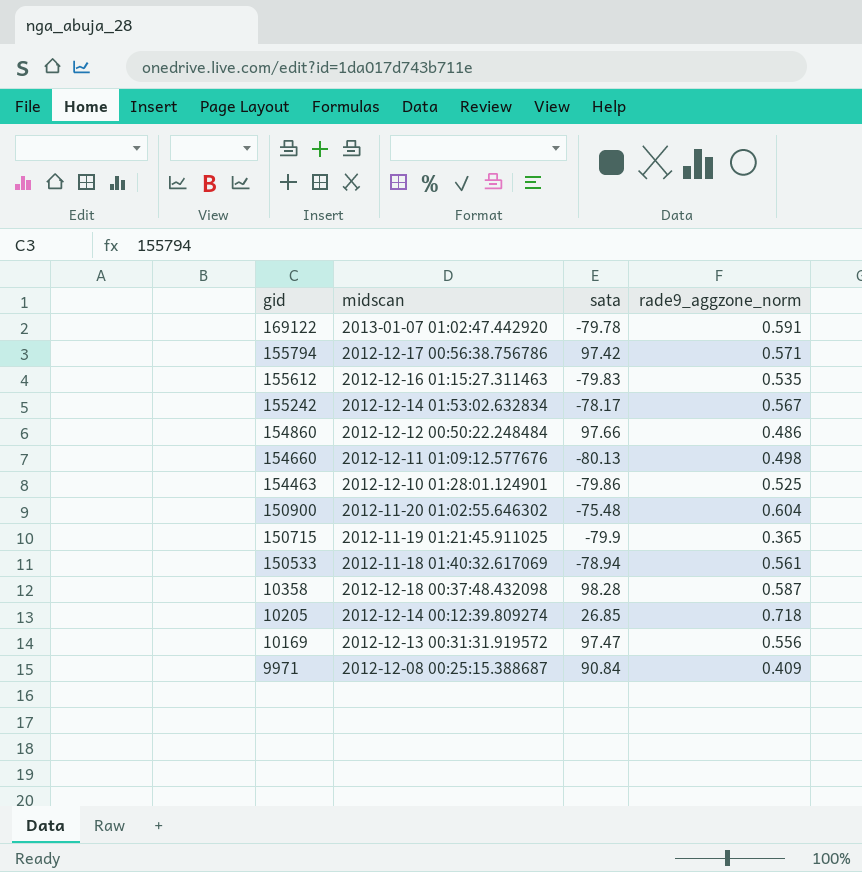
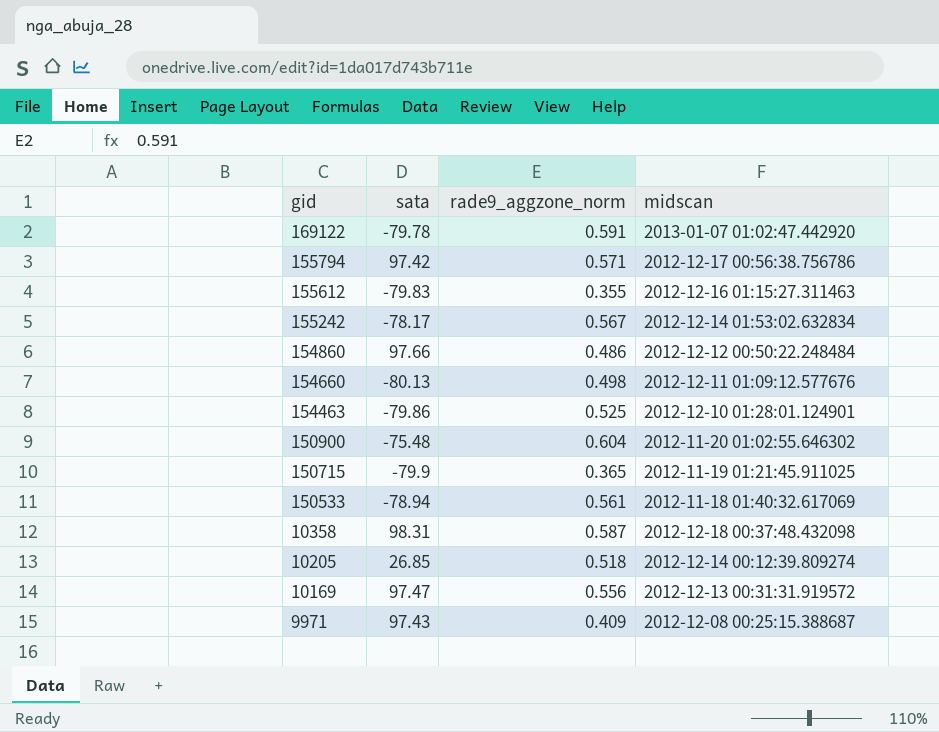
column midscan | position: 2 -> 4
155612 | rade9_aggzone_norm: 0.535 -> 0.355
10358 | sata: 98.28 -> 98.31
10205 | rade9_aggzone_norm: 0.718 -> 0.518
9971 | sata: 90.84 -> 97.43

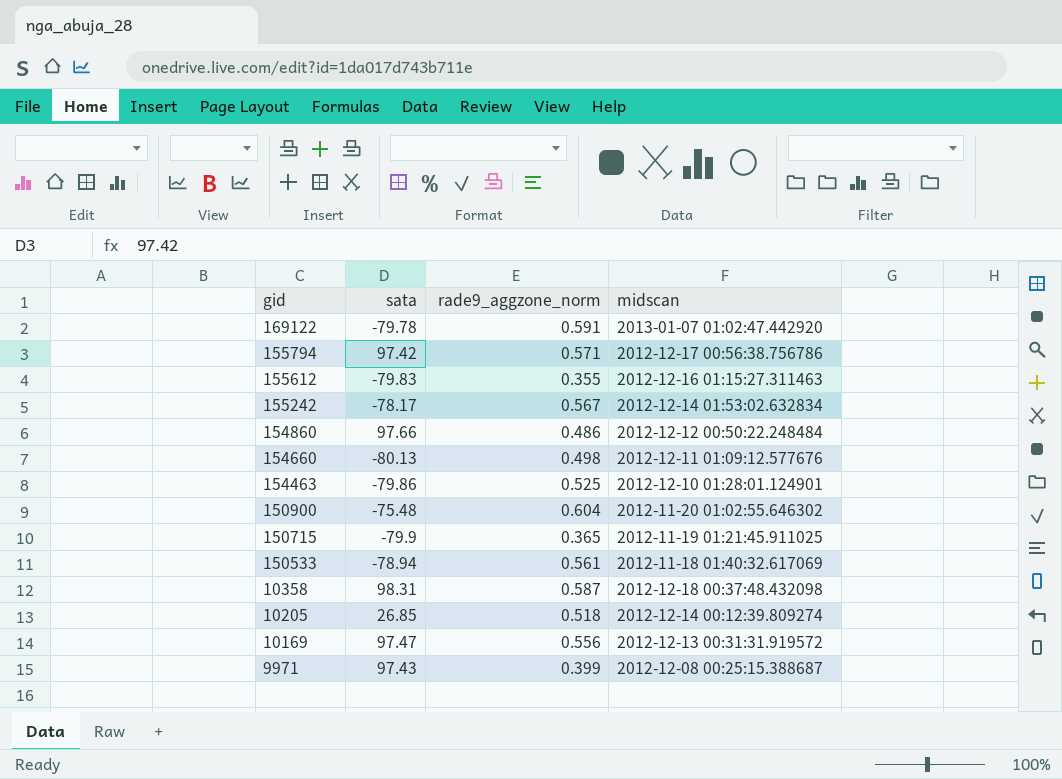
9971 | rade9_aggzone_norm: 0.409 -> 0.399

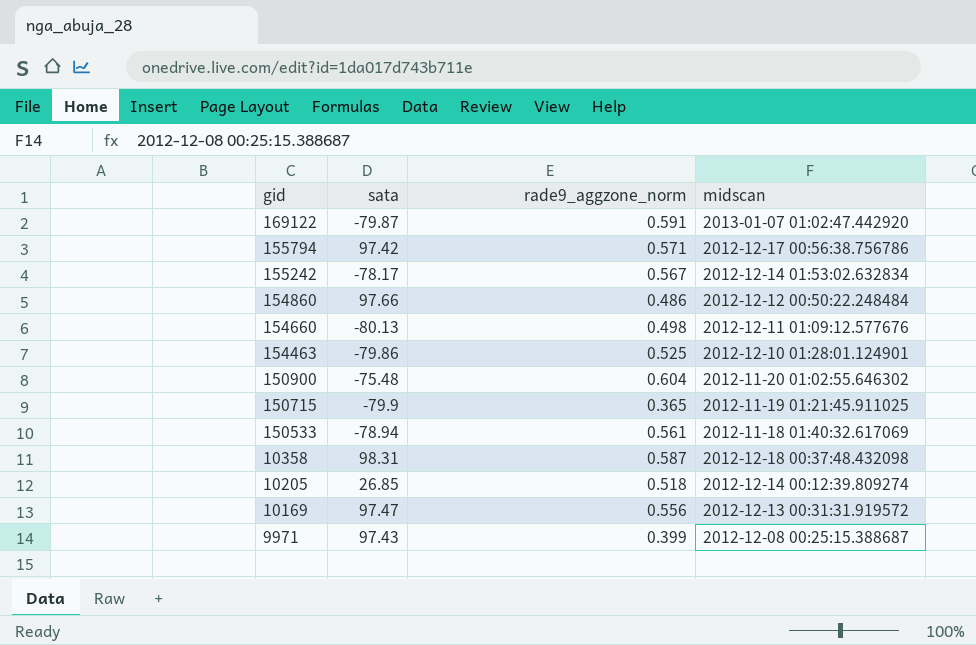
row 155612: -79.83 | 0.355 | 2012-12-16 01:15:27.311463 -> none
169122 | sata: -79.78 -> -79.87

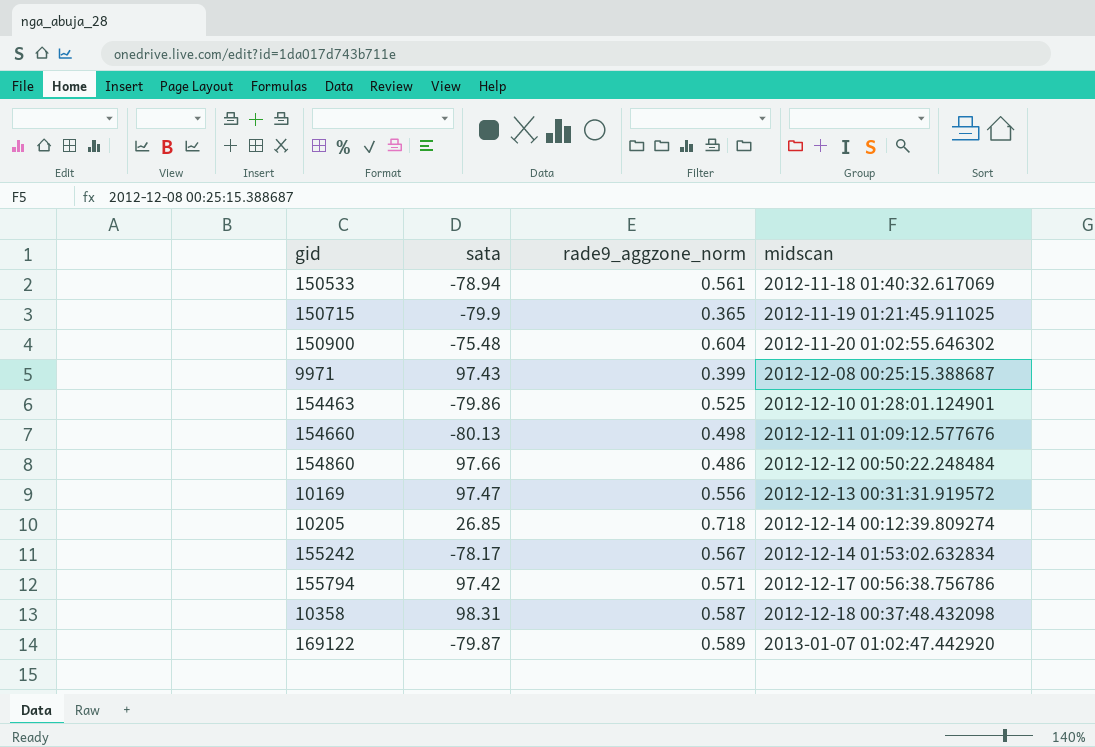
row order: gid descending -> midscan ascending
10205 | rade9_aggzone_norm: 0.518 -> 0.718
169122 | rade9_aggzone_norm: 0.591 -> 0.589

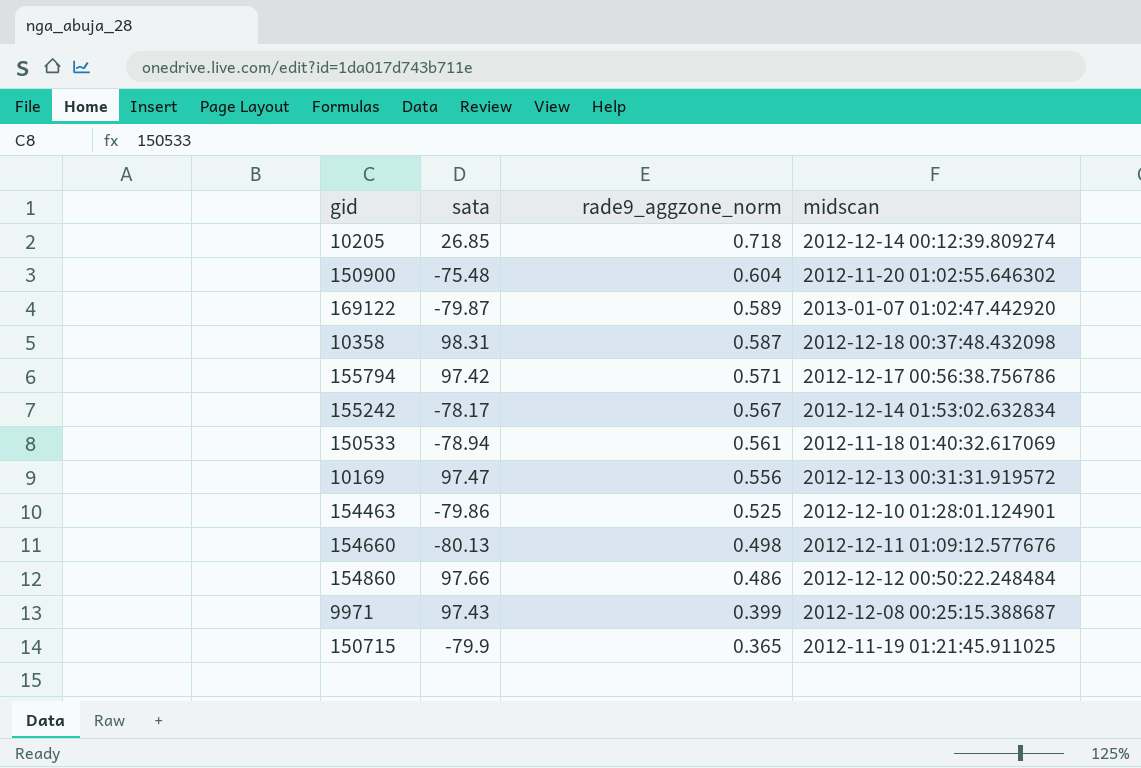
row order: midscan ascending -> rade9_aggzone_norm descending

